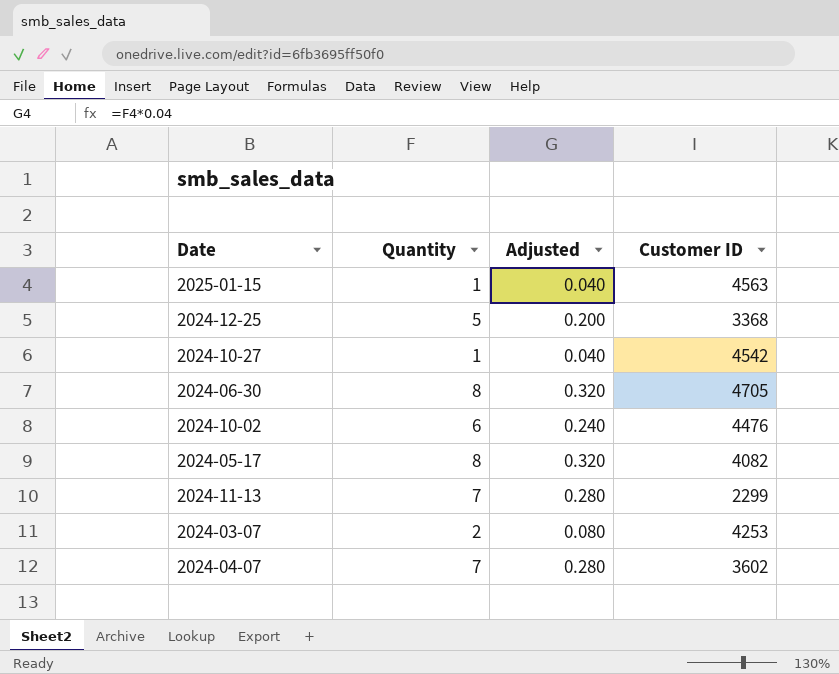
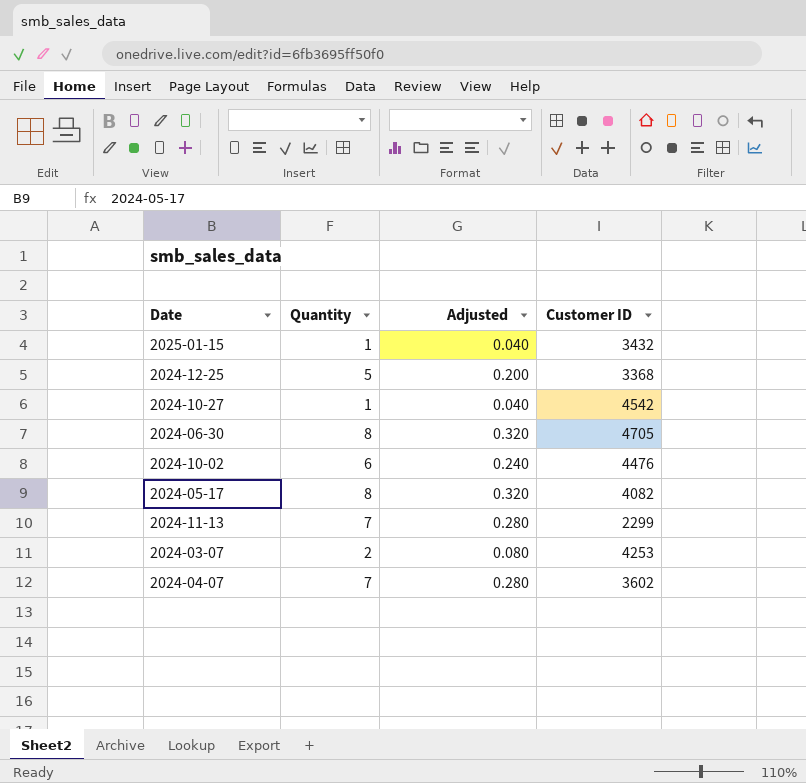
2025-01-15 | Customer ID: 4563 -> 3432

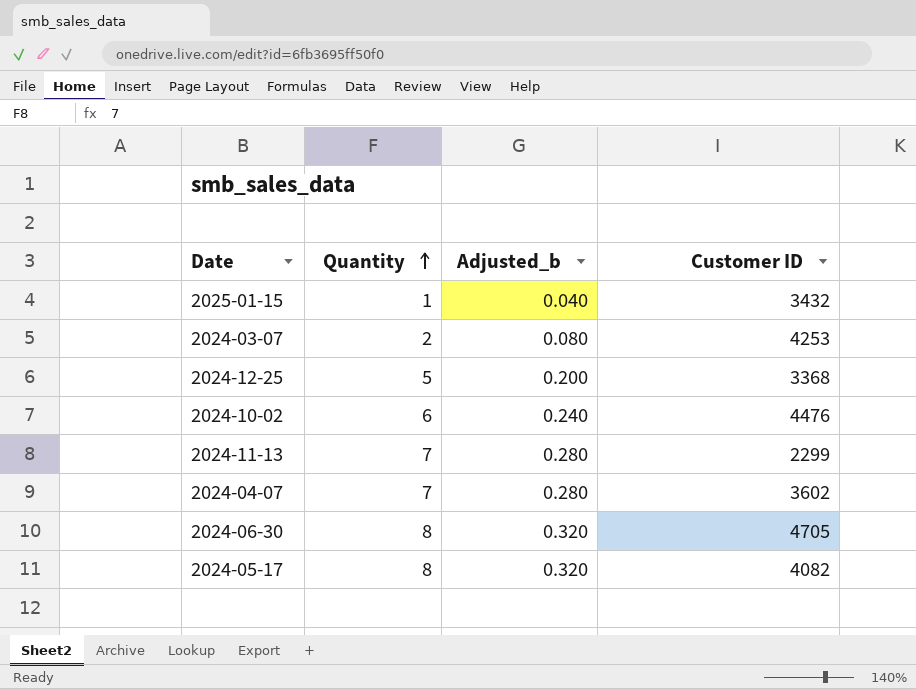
row order: none -> Quantity ascending
column name: Adjusted -> Adjusted_b
row 2024-10-27: 1 | 0.040 | 4542 -> none

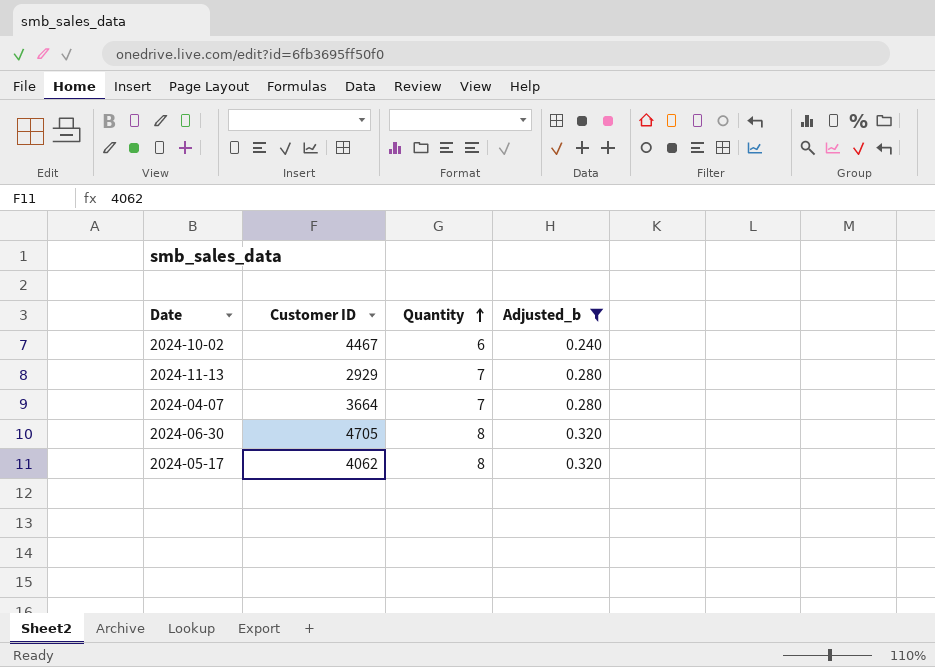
filter: none -> Adjusted_b >= 0.240
column Customer ID | position: 4 -> 2
2024-10-02 | Customer ID: 4476 -> 4467
2024-11-13 | Customer ID: 2299 -> 2929
2024-04-07 | Customer ID: 3602 -> 3664
2024-05-17 | Customer ID: 4082 -> 4062

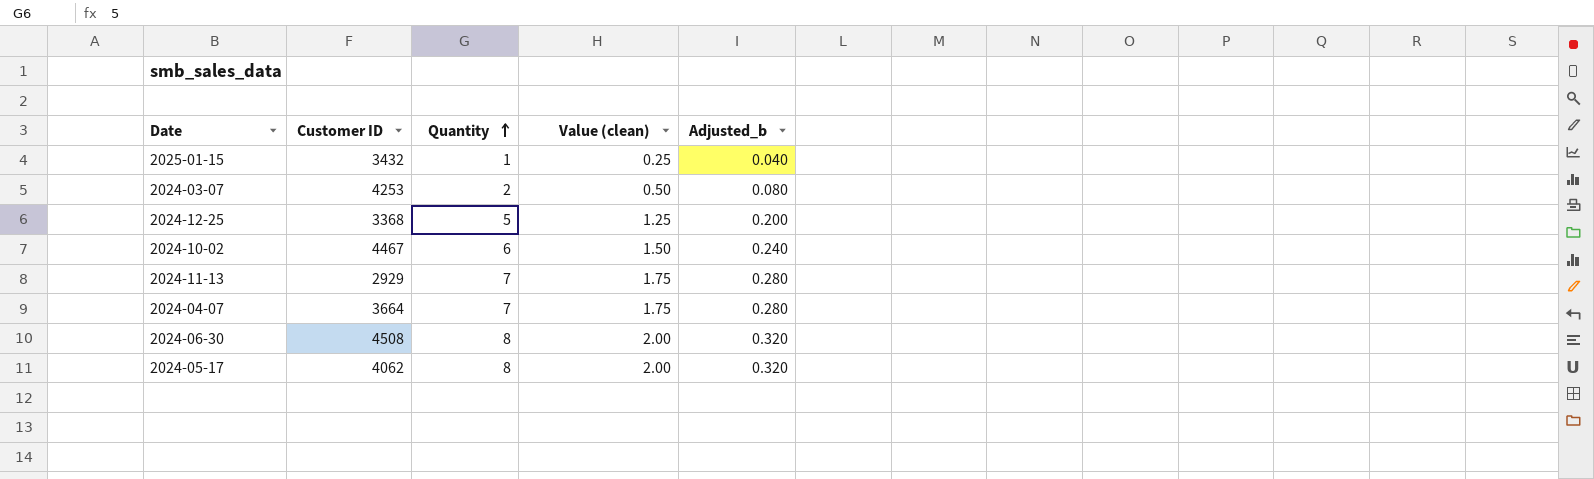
filter: Adjusted_b >= 0.240 -> none
column Value (clean) | formula: none -> [Quantity] * 0.25
2024-06-30 | Customer ID: 4705 -> 4508

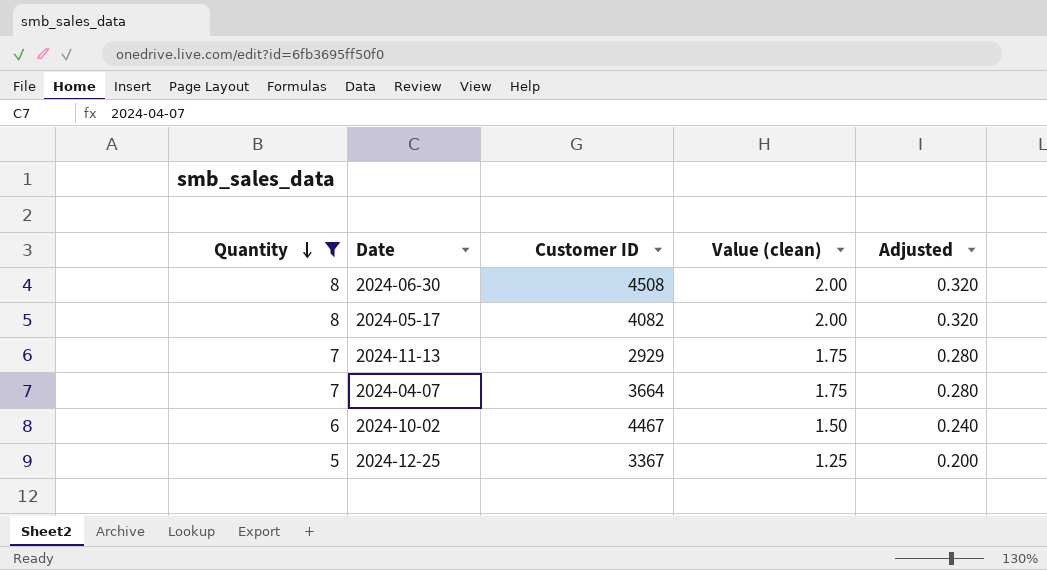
filter: none -> Quantity >= 5
row order: Quantity ascending -> Quantity descending
column Quantity | position: 3 -> 1
column name: Adjusted_b -> Adjusted
2024-05-17 | Customer ID: 4062 -> 4082
2024-12-25 | Customer ID: 3368 -> 3367

